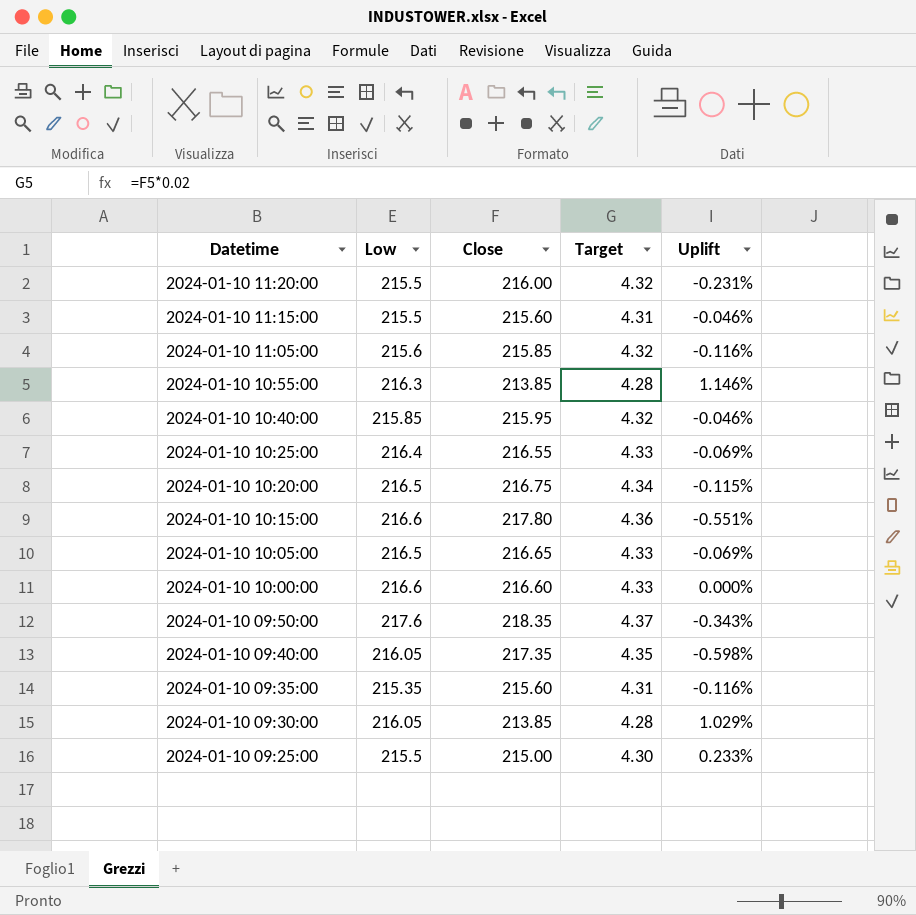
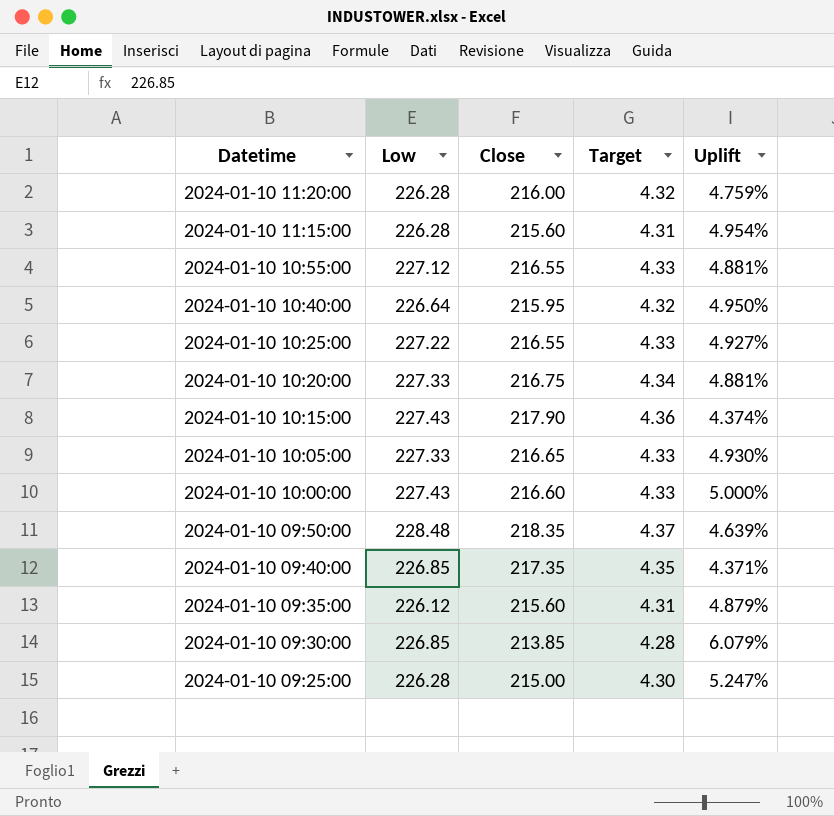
row 2024-01-10 11:05:00: 215.6 | 215.85 | 4.32 | -0.116% -> none
2024-01-10 11:20:00 | Low: 215.5 -> 226.28
2024-01-10 11:20:00 | Uplift: -0.231% -> 4.759%
2024-01-10 11:15:00 | Low: 215.5 -> 226.28
2024-01-10 11:15:00 | Uplift: -0.046% -> 4.954%
2024-01-10 10:55:00 | Low: 216.3 -> 227.12
2024-01-10 10:55:00 | Close: 213.85 -> 216.55
2024-01-10 10:55:00 | Target: 4.28 -> 4.33
2024-01-10 10:55:00 | Uplift: 1.146% -> 4.881%
2024-01-10 10:40:00 | Low: 215.85 -> 226.64
2024-01-10 10:40:00 | Uplift: -0.046% -> 4.950%
2024-01-10 10:25:00 | Low: 216.4 -> 227.22
2024-01-10 10:25:00 | Uplift: -0.069% -> 4.927%
2024-01-10 10:20:00 | Low: 216.5 -> 227.33
2024-01-10 10:20:00 | Uplift: -0.115% -> 4.881%
2024-01-10 10:15:00 | Low: 216.6 -> 227.43
2024-01-10 10:15:00 | Close: 217.80 -> 217.90
2024-01-10 10:15:00 | Uplift: -0.551% -> 4.374%
2024-01-10 10:05:00 | Low: 216.5 -> 227.33
2024-01-10 10:05:00 | Uplift: -0.069% -> 4.930%
2024-01-10 10:00:00 | Low: 216.6 -> 227.43
2024-01-10 10:00:00 | Uplift: 0.000% -> 5.000%
2024-01-10 09:50:00 | Low: 217.6 -> 228.48
2024-01-10 09:50:00 | Uplift: -0.343% -> 4.639%
2024-01-10 09:40:00 | Low: 216.05 -> 226.85
2024-01-10 09:40:00 | Uplift: -0.598% -> 4.371%
2024-01-10 09:35:00 | Low: 215.35 -> 226.12
2024-01-10 09:35:00 | Uplift: -0.116% -> 4.879%
2024-01-10 09:30:00 | Low: 216.05 -> 226.85
2024-01-10 09:30:00 | Uplift: 1.029% -> 6.079%
2024-01-10 09:25:00 | Low: 215.5 -> 226.28
2024-01-10 09:25:00 | Uplift: 0.233% -> 5.247%

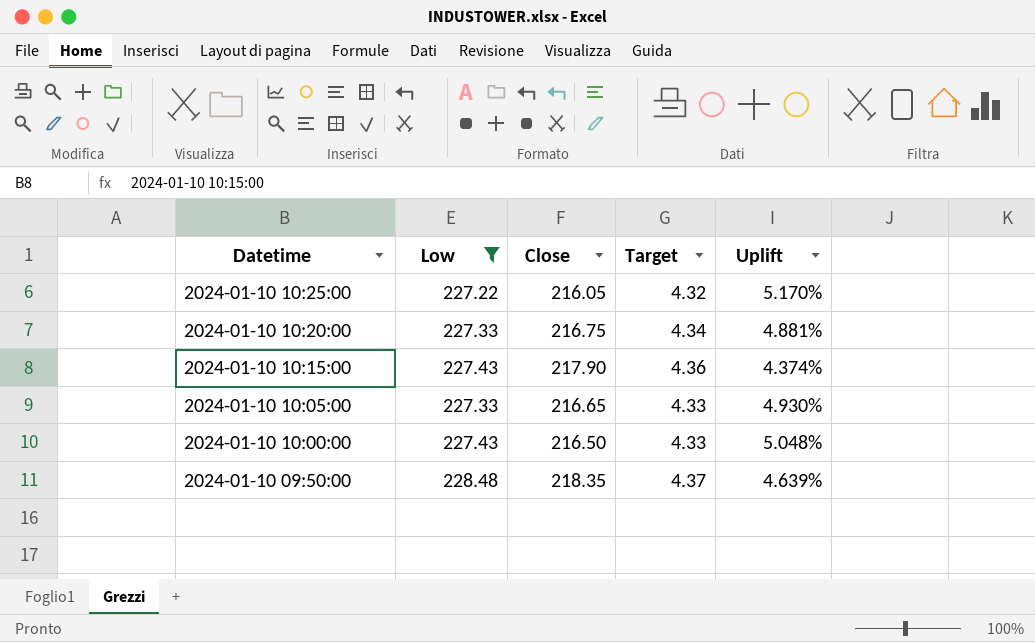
filter: none -> Low >= 227.22
2024-01-10 10:25:00 | Close: 216.55 -> 216.05
2024-01-10 10:25:00 | Target: 4.33 -> 4.32
2024-01-10 10:25:00 | Uplift: 4.927% -> 5.170%
2024-01-10 10:00:00 | Close: 216.60 -> 216.50
2024-01-10 10:00:00 | Uplift: 5.000% -> 5.048%

